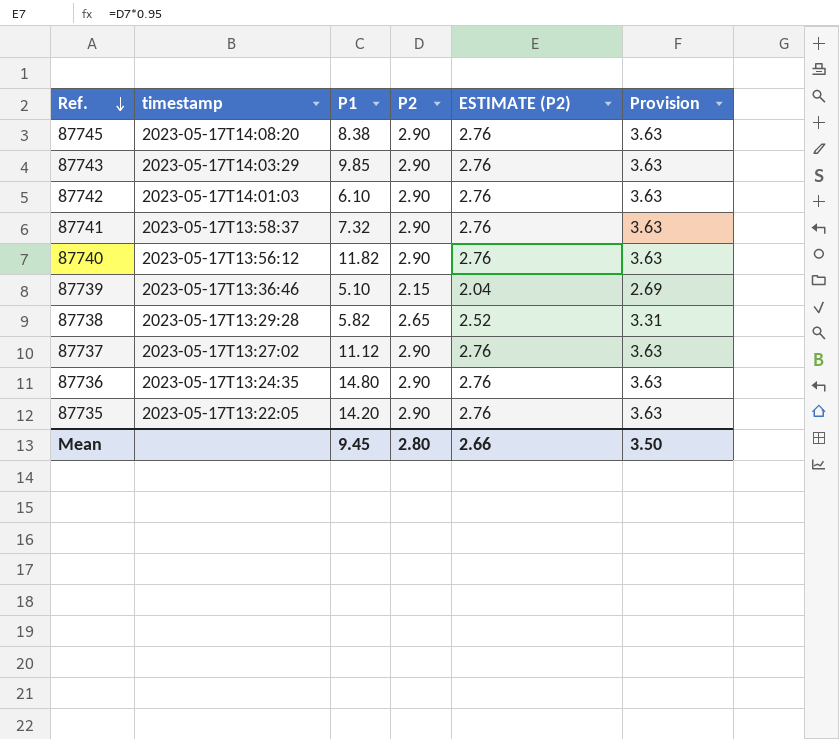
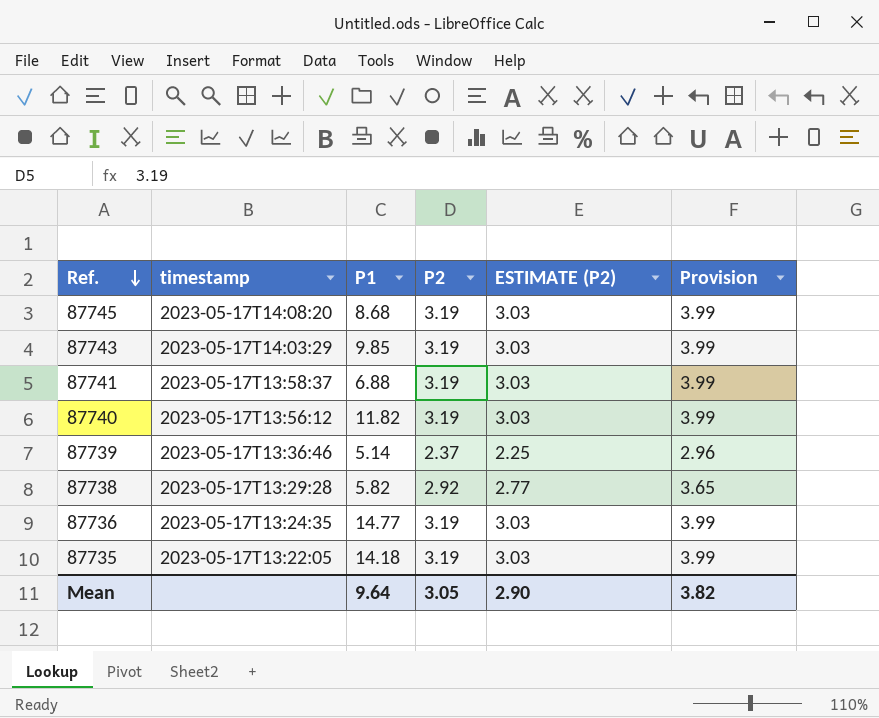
row 87742: 2023-05-17T14:01:03 | 6.10 | 2.90 | 2.76 | 3.63 -> none
row 87737: 2023-05-17T13:27:02 | 11.12 | 2.90 | 2.76 | 3.63 -> none
87745 | P1: 8.38 -> 8.68
87745 | P2: 2.90 -> 3.19
87745 | ESTIMATE (P2): 2.76 -> 3.03
87745 | Provision: 3.63 -> 3.99
87743 | P2: 2.90 -> 3.19
87743 | ESTIMATE (P2): 2.76 -> 3.03
87743 | Provision: 3.63 -> 3.99
87741 | P1: 7.32 -> 6.88
87741 | P2: 2.90 -> 3.19
87741 | ESTIMATE (P2): 2.76 -> 3.03
87741 | Provision: 3.63 -> 3.99
87740 | P2: 2.90 -> 3.19
87740 | ESTIMATE (P2): 2.76 -> 3.03
87740 | Provision: 3.63 -> 3.99
87739 | P1: 5.10 -> 5.14
87739 | P2: 2.15 -> 2.37
87739 | ESTIMATE (P2): 2.04 -> 2.25
87739 | Provision: 2.69 -> 2.96
87738 | P2: 2.65 -> 2.92
87738 | ESTIMATE (P2): 2.52 -> 2.77
87738 | Provision: 3.31 -> 3.65
87736 | P1: 14.80 -> 14.77
87736 | P2: 2.90 -> 3.19
87736 | ESTIMATE (P2): 2.76 -> 3.03
87736 | Provision: 3.63 -> 3.99
87735 | P1: 14.20 -> 14.18
87735 | P2: 2.90 -> 3.19
87735 | ESTIMATE (P2): 2.76 -> 3.03
87735 | Provision: 3.63 -> 3.99
Mean | P1: 9.45 -> 9.64
Mean | P2: 2.80 -> 3.05
Mean | ESTIMATE (P2): 2.66 -> 2.90
Mean | Provision: 3.50 -> 3.82

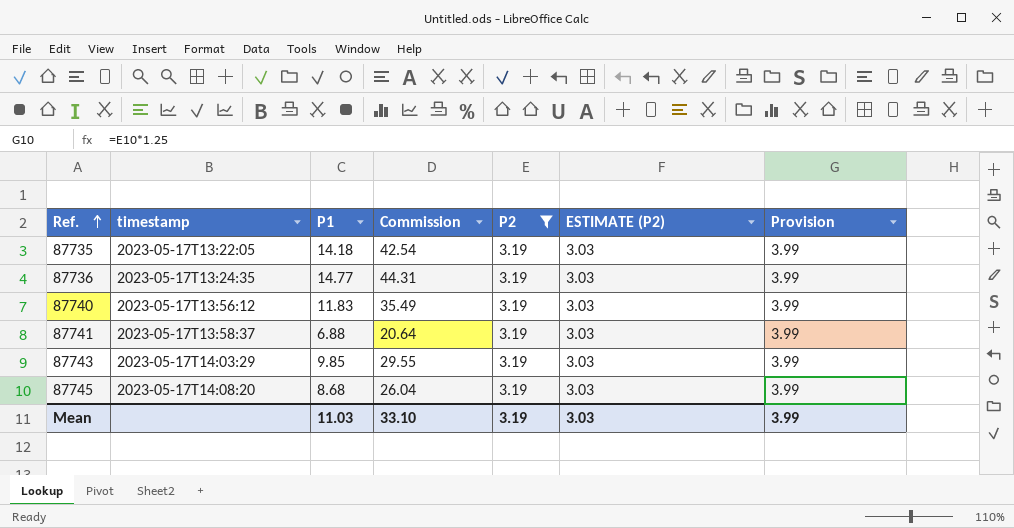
filter: none -> P2 = 3.19
row order: Ref. descending -> Ref. ascending
column Commission | formula: none -> [P1] * 3
87740 | P1: 11.82 -> 11.83
Mean | P1: 9.64 -> 11.03
Mean | P2: 3.05 -> 3.19
Mean | ESTIMATE (P2): 2.90 -> 3.03
Mean | Provision: 3.82 -> 3.99

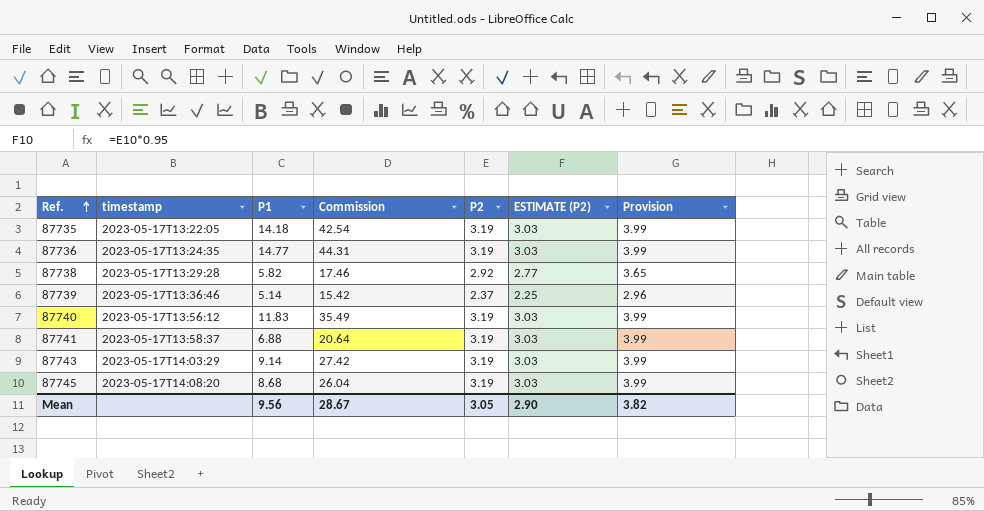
filter: P2 = 3.19 -> none
87743 | P1: 9.85 -> 9.14
87743 | Commission: 29.55 -> 27.42
Mean | P1: 11.03 -> 9.56
Mean | Commission: 33.10 -> 28.67
Mean | P2: 3.19 -> 3.05
Mean | ESTIMATE (P2): 3.03 -> 2.90
Mean | Provision: 3.99 -> 3.82

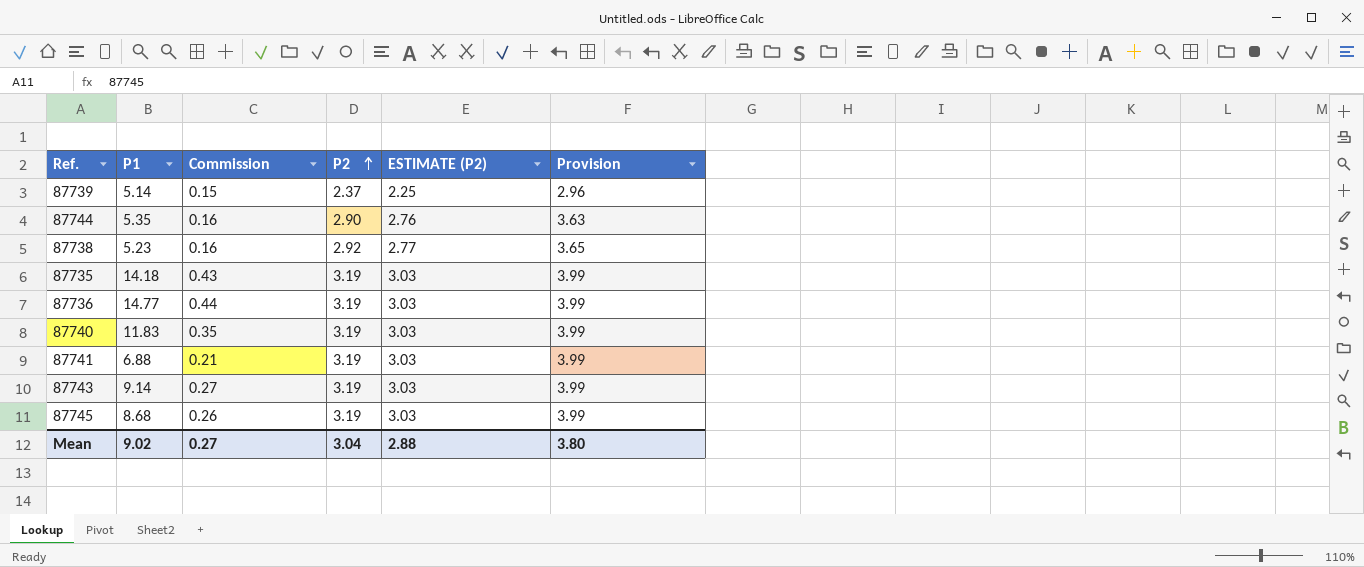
row order: Ref. ascending -> P2 ascending
column timestamp | position: 2 -> none
column Commission | formula: [P1] * 3 -> [P1] * 0.03
row 87744: none -> 5.35 | 0.16 | 2.90 | 2.76 | 3.63
87738 | P1: 5.82 -> 5.23
Mean | P1: 9.56 -> 9.02
Mean | Commission: 28.67 -> 0.27
Mean | P2: 3.05 -> 3.04
Mean | ESTIMATE (P2): 2.90 -> 2.88
Mean | Provision: 3.82 -> 3.80

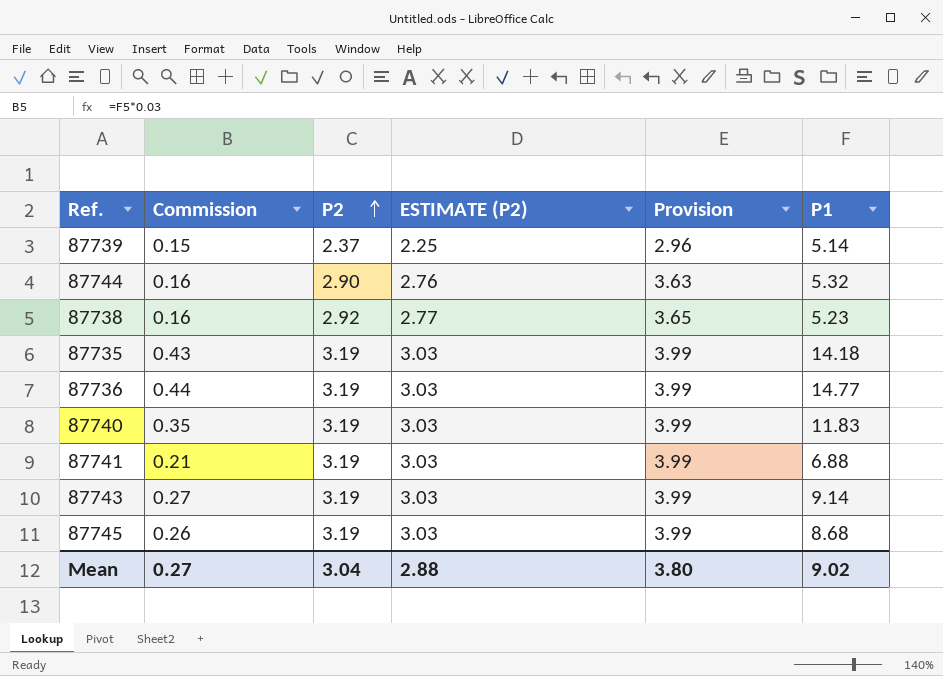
column P1 | position: 2 -> 6
87744 | P1: 5.35 -> 5.32

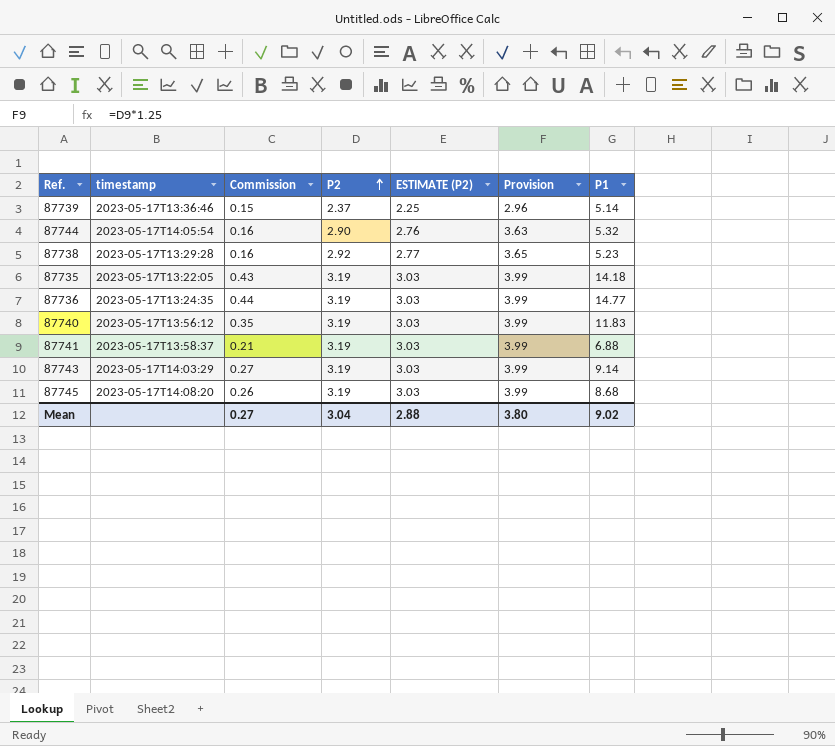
column timestamp | position: none -> 2

